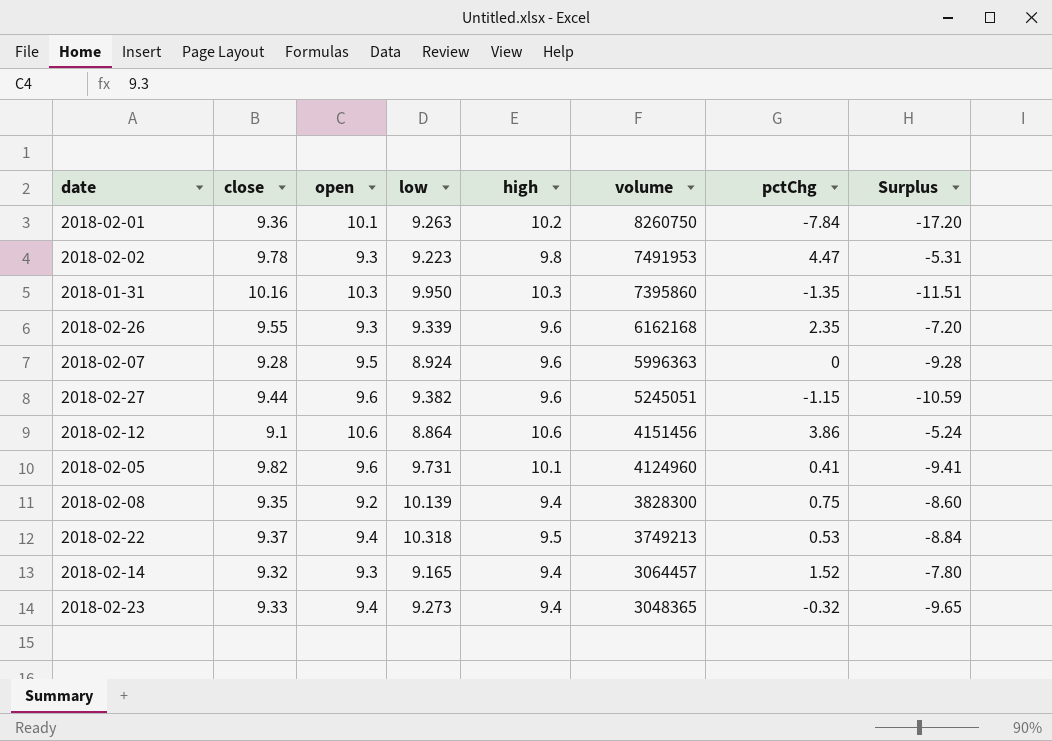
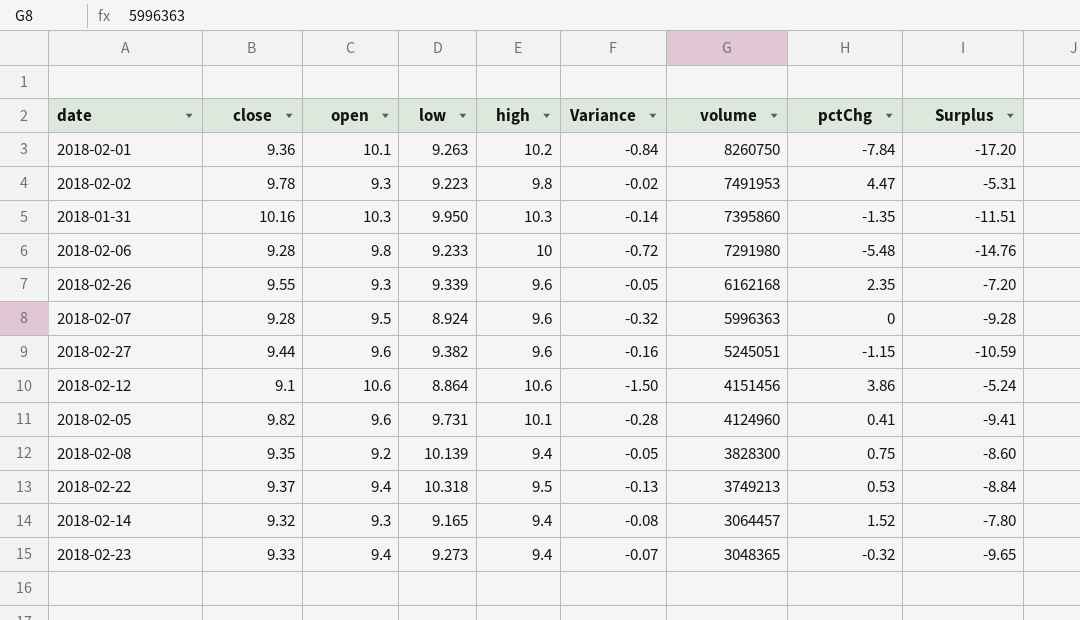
column Variance | formula: none -> [close] - [high]
row 2018-02-06: none -> 9.28 | 9.8 | 9.233 | 10 | -0.72 | 7291980 | -5.48 | -14.76

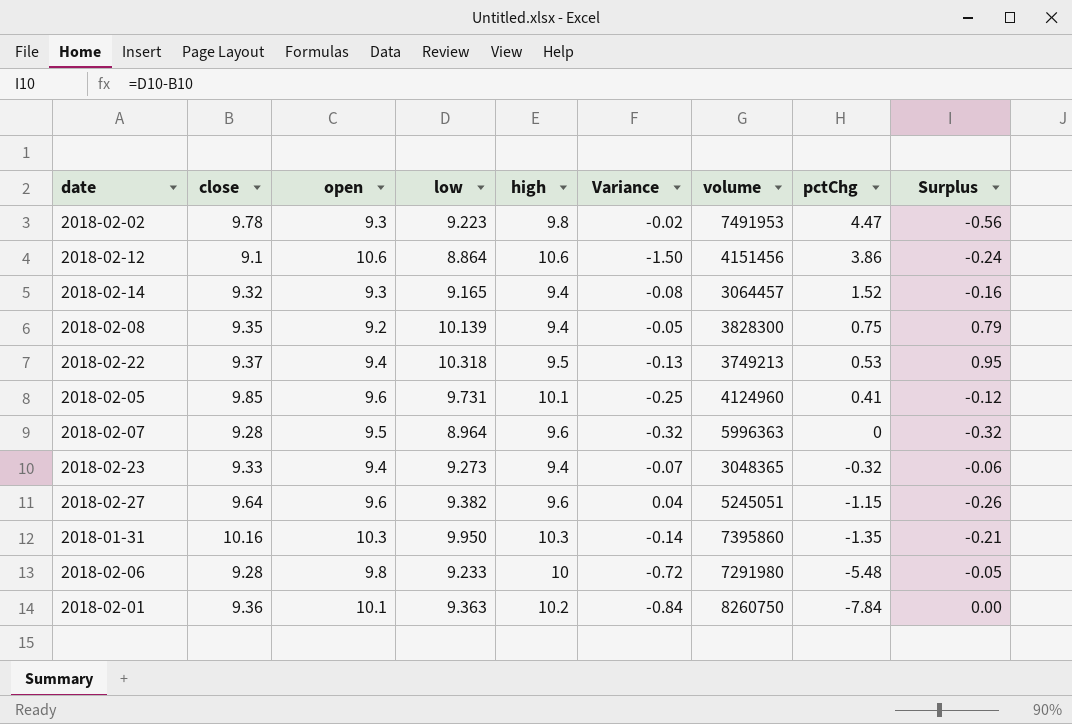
row order: volume descending -> pctChg descending
column Surplus | formula: [pctChg] - [close] -> [low] - [close]
row 2018-02-26: 9.55 | 9.3 | 9.339 | 9.6 | -0.05 | 6162168 | 2.35 | -7.20 -> none
2018-02-05 | close: 9.82 -> 9.85
2018-02-05 | Variance: -0.28 -> -0.25
2018-02-07 | low: 8.924 -> 8.964
2018-02-27 | close: 9.44 -> 9.64
2018-02-27 | Variance: -0.16 -> 0.04
2018-02-01 | low: 9.263 -> 9.363

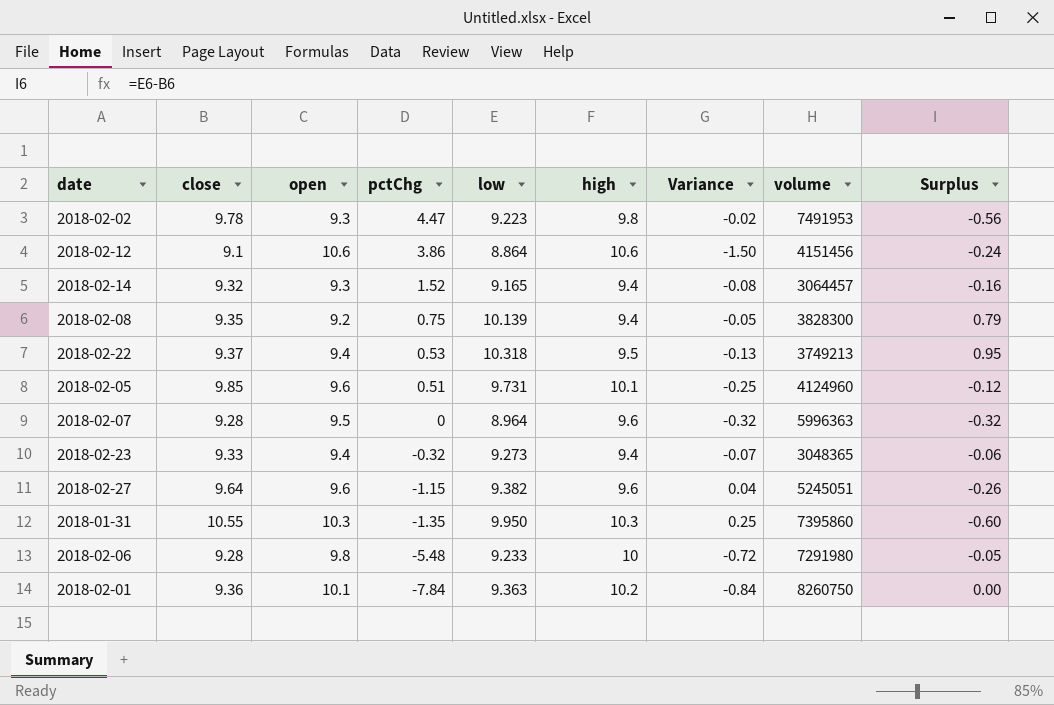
column pctChg | position: 8 -> 4
2018-02-05 | pctChg: 0.41 -> 0.51
2018-01-31 | close: 10.16 -> 10.55
2018-01-31 | Variance: -0.14 -> 0.25
2018-01-31 | Surplus: -0.21 -> -0.60

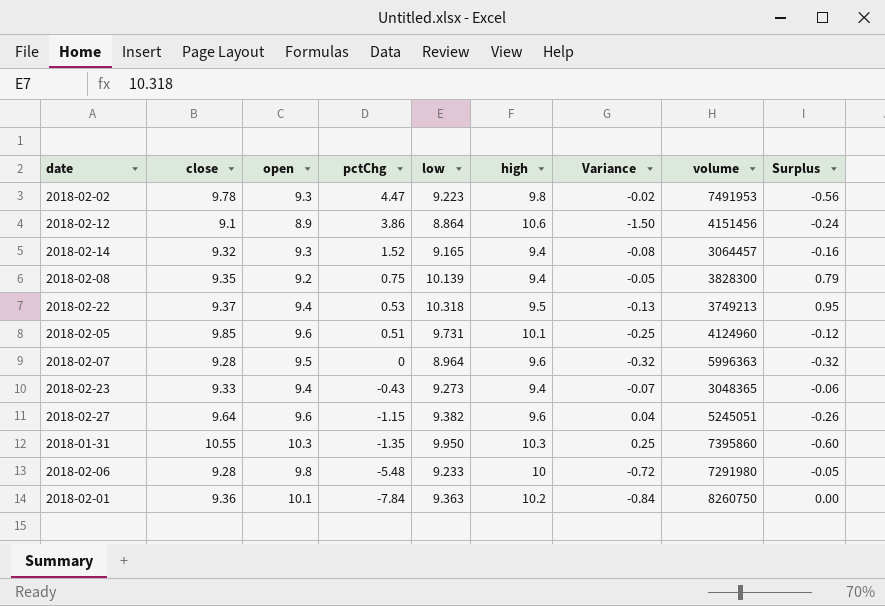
2018-02-12 | open: 10.6 -> 8.9
2018-02-23 | pctChg: -0.32 -> -0.43

